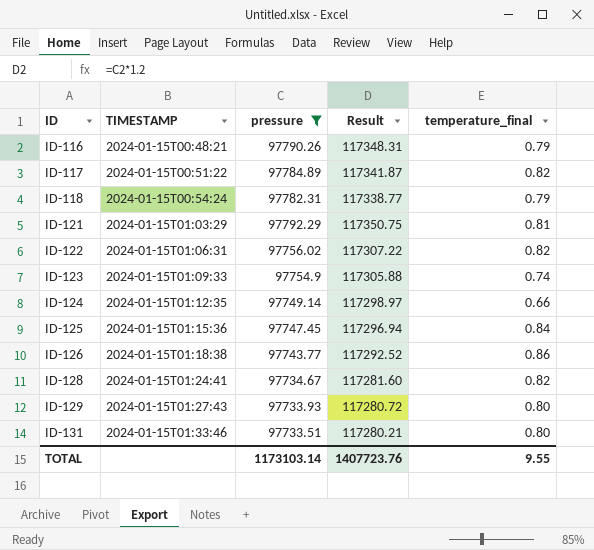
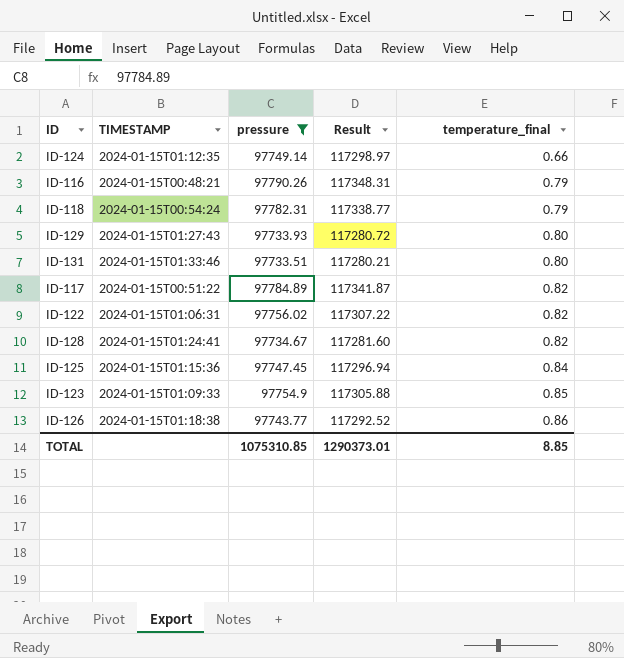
row order: ID ascending -> temperature_final ascending
row ID-121: 2024-01-15T01:03:29 | 97792.29 | 117350.75 | 0.81 -> none
ID-123 | temperature_final: 0.74 -> 0.85
TOTAL | pressure: 1173103.14 -> 1075310.85
TOTAL | Result: 1407723.76 -> 1290373.01
TOTAL | temperature_final: 9.55 -> 8.85

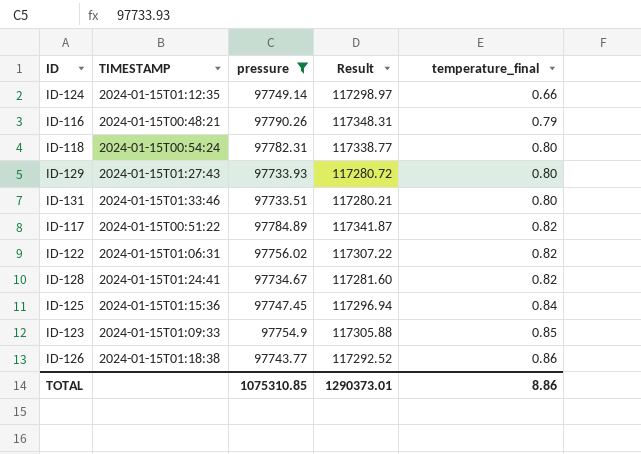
ID-118 | temperature_final: 0.79 -> 0.80
TOTAL | temperature_final: 8.85 -> 8.86

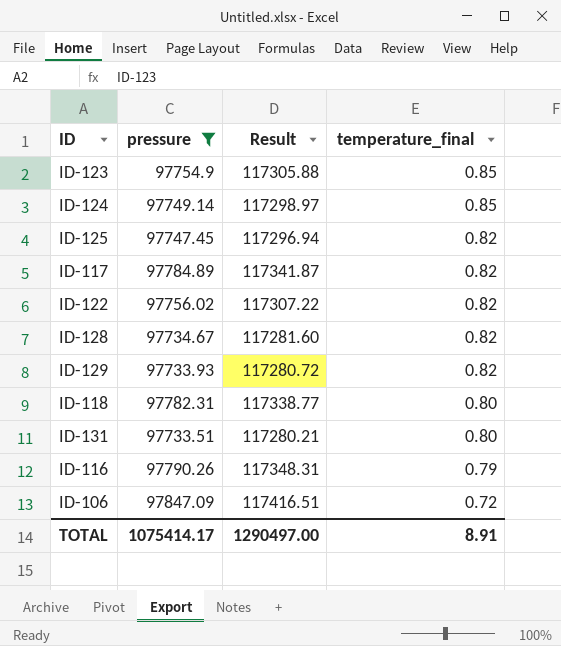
row order: temperature_final ascending -> temperature_final descending
column TIMESTAMP | position: 2 -> none
row ID-126: 2024-01-15T01:18:38 | 97743.77 | 117292.52 | 0.86 -> none
ID-124 | temperature_final: 0.66 -> 0.85
ID-125 | temperature_final: 0.84 -> 0.82
ID-129 | temperature_final: 0.80 -> 0.82
row ID-106: none -> 97847.09 | 117416.51 | 0.72
TOTAL | pressure: 1075310.85 -> 1075414.17
TOTAL | Result: 1290373.01 -> 1290497.00
TOTAL | temperature_final: 8.86 -> 8.91

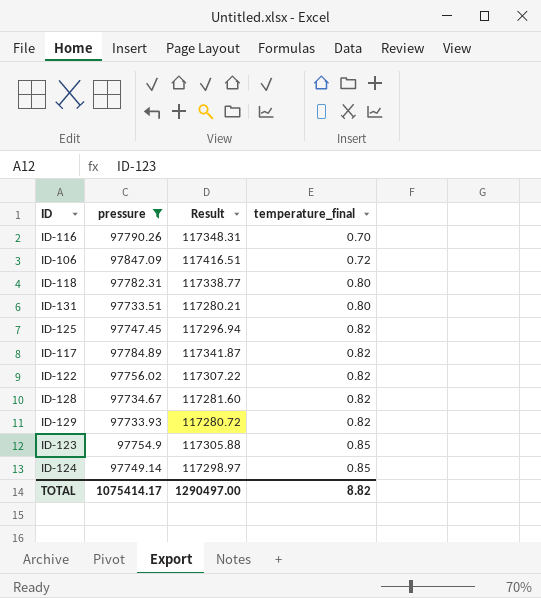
row order: temperature_final descending -> temperature_final ascending
ID-116 | temperature_final: 0.79 -> 0.70
TOTAL | temperature_final: 8.91 -> 8.82

